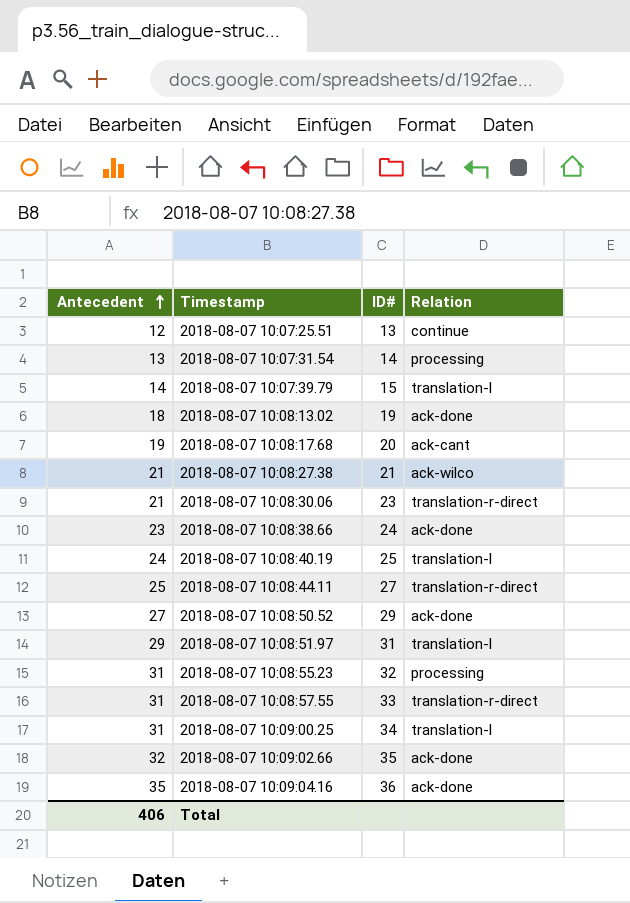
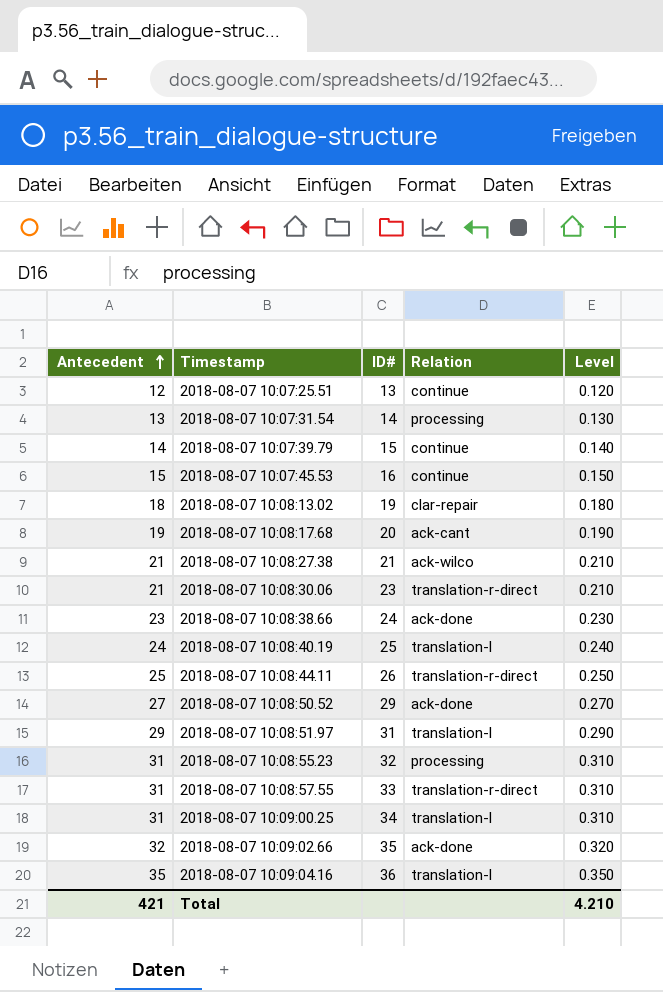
column Level | formula: none -> [Antecedent] * 0.01
2018-08-07 10:07:39.79 | Relation: translation-l -> continue
row 2018-08-07 10:07:45.53: none -> 15 | 16 | continue | 0.150
2018-08-07 10:08:13.02 | Relation: ack-done -> clar-repair
2018-08-07 10:08:44.11 | ID#: 27 -> 26
2018-08-07 10:09:04.16 | Relation: ack-done -> translation-l
Total | Antecedent: 406 -> 421

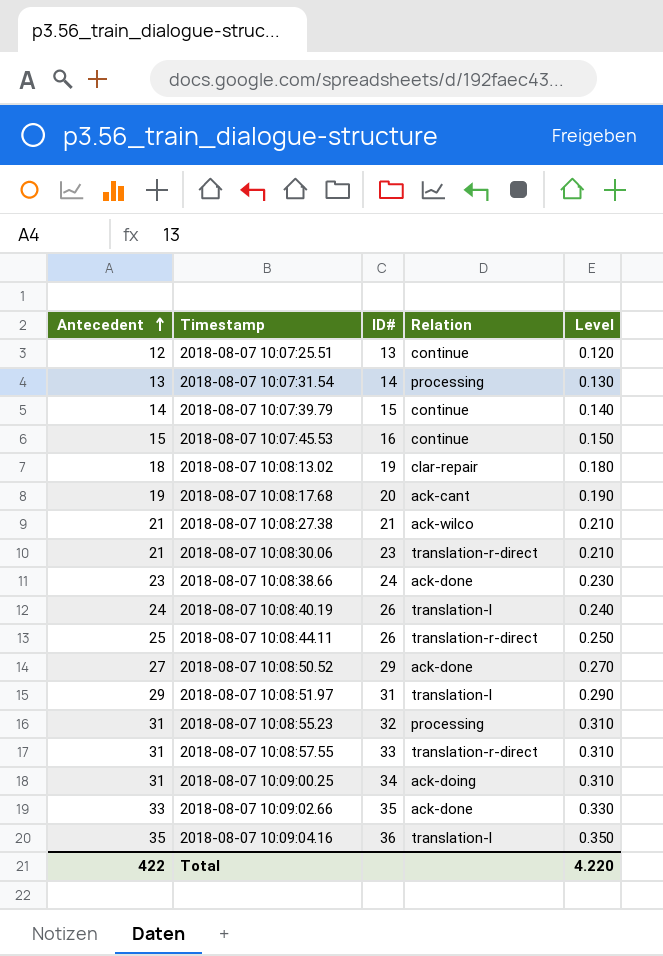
2018-08-07 10:08:40.19 | ID#: 25 -> 26
2018-08-07 10:09:00.25 | Relation: translation-l -> ack-doing
2018-08-07 10:09:02.66 | Antecedent: 32 -> 33
2018-08-07 10:09:02.66 | Level: 0.320 -> 0.330
Total | Antecedent: 421 -> 422
Total | Level: 4.210 -> 4.220

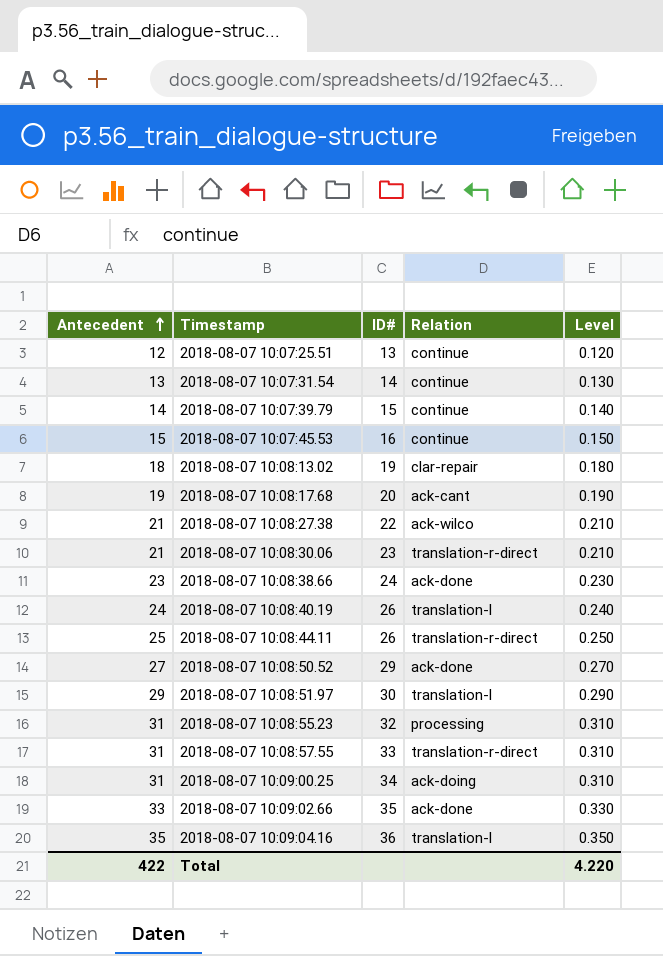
2018-08-07 10:07:31.54 | Relation: processing -> continue
2018-08-07 10:08:27.38 | ID#: 21 -> 22
2018-08-07 10:08:51.97 | ID#: 31 -> 30

